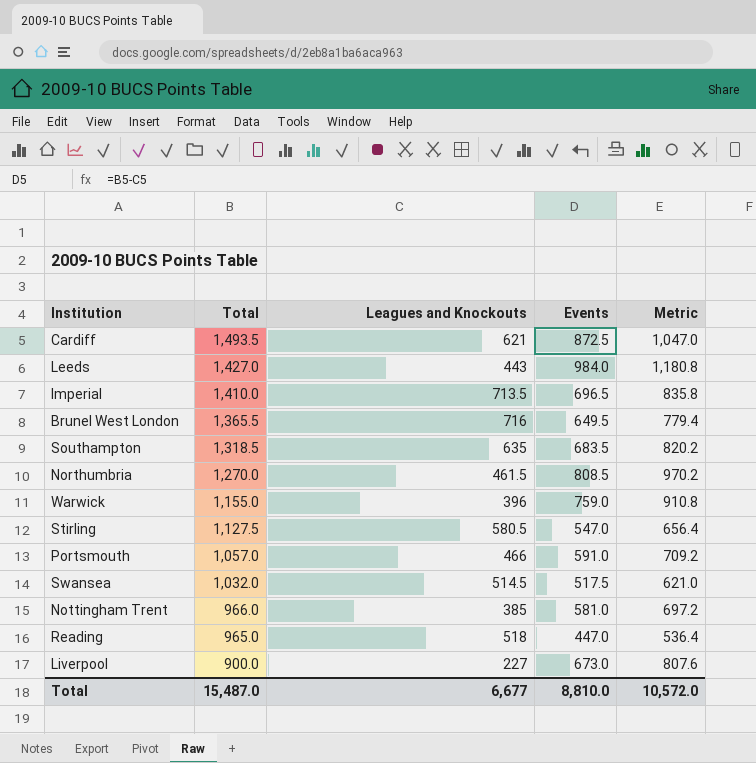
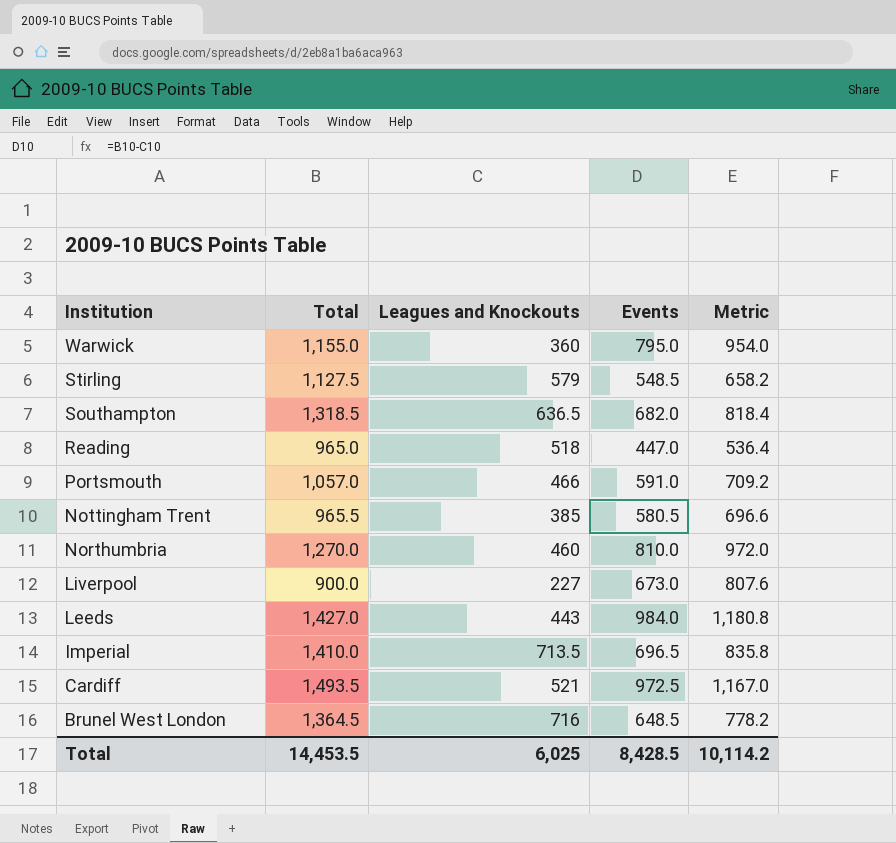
row order: Total descending -> Institution descending
row Swansea: 1,032.0 | 514.5 | 517.5 | 621.0 -> none
Warwick | Leagues and Knockouts: 396 -> 360
Warwick | Events: 759.0 -> 795.0
Warwick | Metric: 910.8 -> 954.0
Stirling | Leagues and Knockouts: 580.5 -> 579
Stirling | Events: 547.0 -> 548.5
Stirling | Metric: 656.4 -> 658.2
Southampton | Leagues and Knockouts: 635 -> 636.5
Southampton | Events: 683.5 -> 682.0
Southampton | Metric: 820.2 -> 818.4
Nottingham Trent | Total: 966.0 -> 965.5
Nottingham Trent | Events: 581.0 -> 580.5
Nottingham Trent | Metric: 697.2 -> 696.6
Northumbria | Leagues and Knockouts: 461.5 -> 460
Northumbria | Events: 808.5 -> 810.0
Northumbria | Metric: 970.2 -> 972.0
Cardiff | Leagues and Knockouts: 621 -> 521
Cardiff | Events: 872.5 -> 972.5
Cardiff | Metric: 1,047.0 -> 1,167.0
Brunel West London | Total: 1,365.5 -> 1,364.5
Brunel West London | Events: 649.5 -> 648.5
Brunel West London | Metric: 779.4 -> 778.2
Total | Total: 15,487.0 -> 14,453.5
Total | Leagues and Knockouts: 6,677 -> 6,025
Total | Events: 8,810.0 -> 8,428.5
Total | Metric: 10,572.0 -> 10,114.2

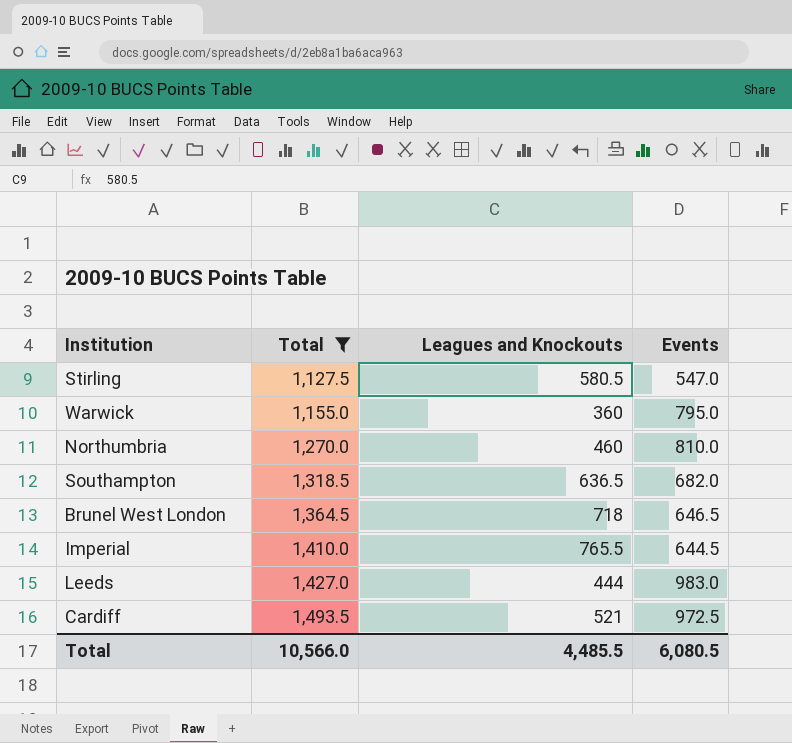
filter: none -> Total >= 1,127.5
row order: Institution descending -> Total ascending
column Metric | formula: [Events] * 1.2 -> none
Stirling | Leagues and Knockouts: 579 -> 580.5
Stirling | Events: 548.5 -> 547.0
Brunel West London | Leagues and Knockouts: 716 -> 718
Brunel West London | Events: 648.5 -> 646.5
Imperial | Leagues and Knockouts: 713.5 -> 765.5
Imperial | Events: 696.5 -> 644.5
Leeds | Leagues and Knockouts: 443 -> 444
Leeds | Events: 984.0 -> 983.0
Total | Total: 14,453.5 -> 10,566.0
Total | Leagues and Knockouts: 6,025 -> 4,485.5
Total | Events: 8,428.5 -> 6,080.5

